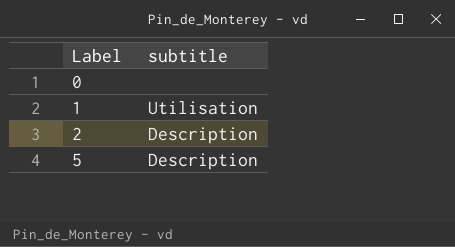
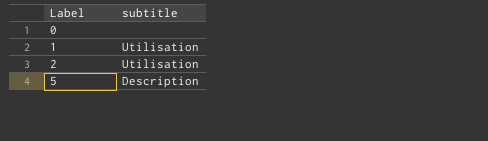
2 | subtitle: Description -> Utilisation

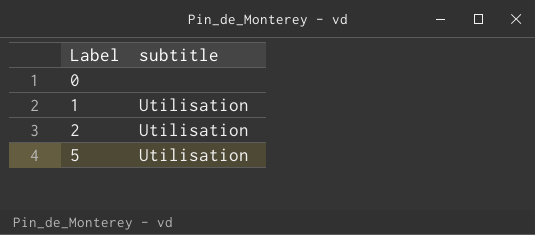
5 | subtitle: Description -> Utilisation

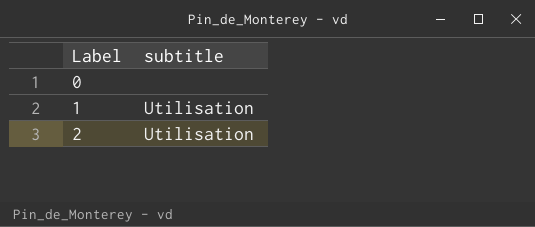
row 5: Utilisation -> none

